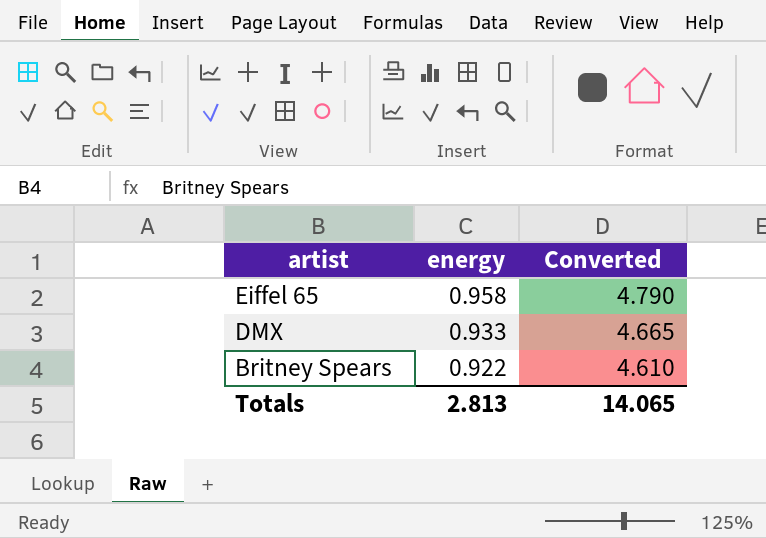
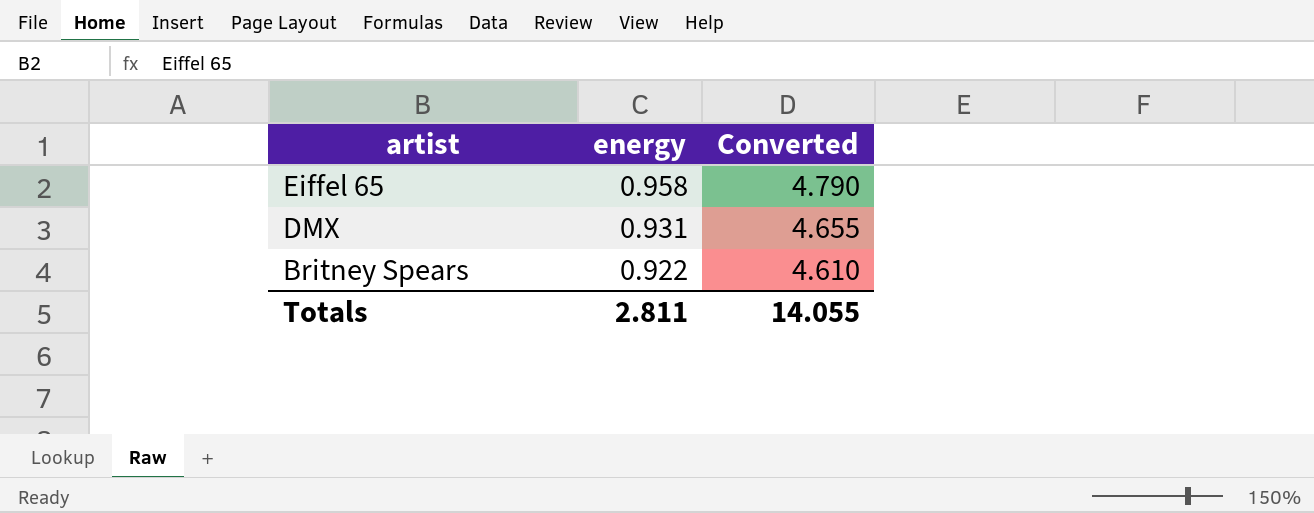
DMX | energy: 0.933 -> 0.931
DMX | Converted: 4.665 -> 4.655
Totals | energy: 2.813 -> 2.811
Totals | Converted: 14.065 -> 14.055

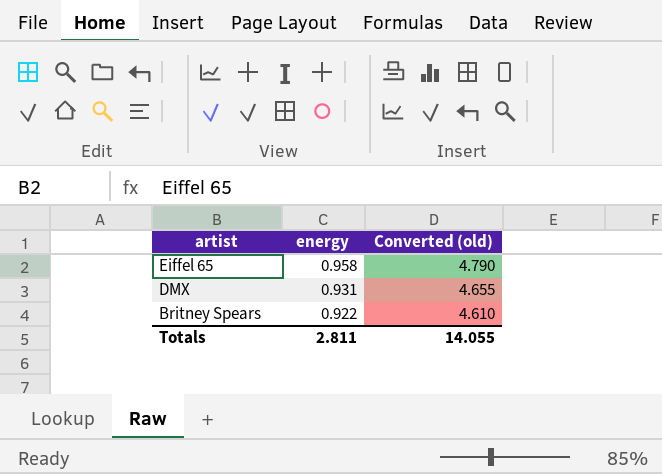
column name: Converted -> Converted (old)

